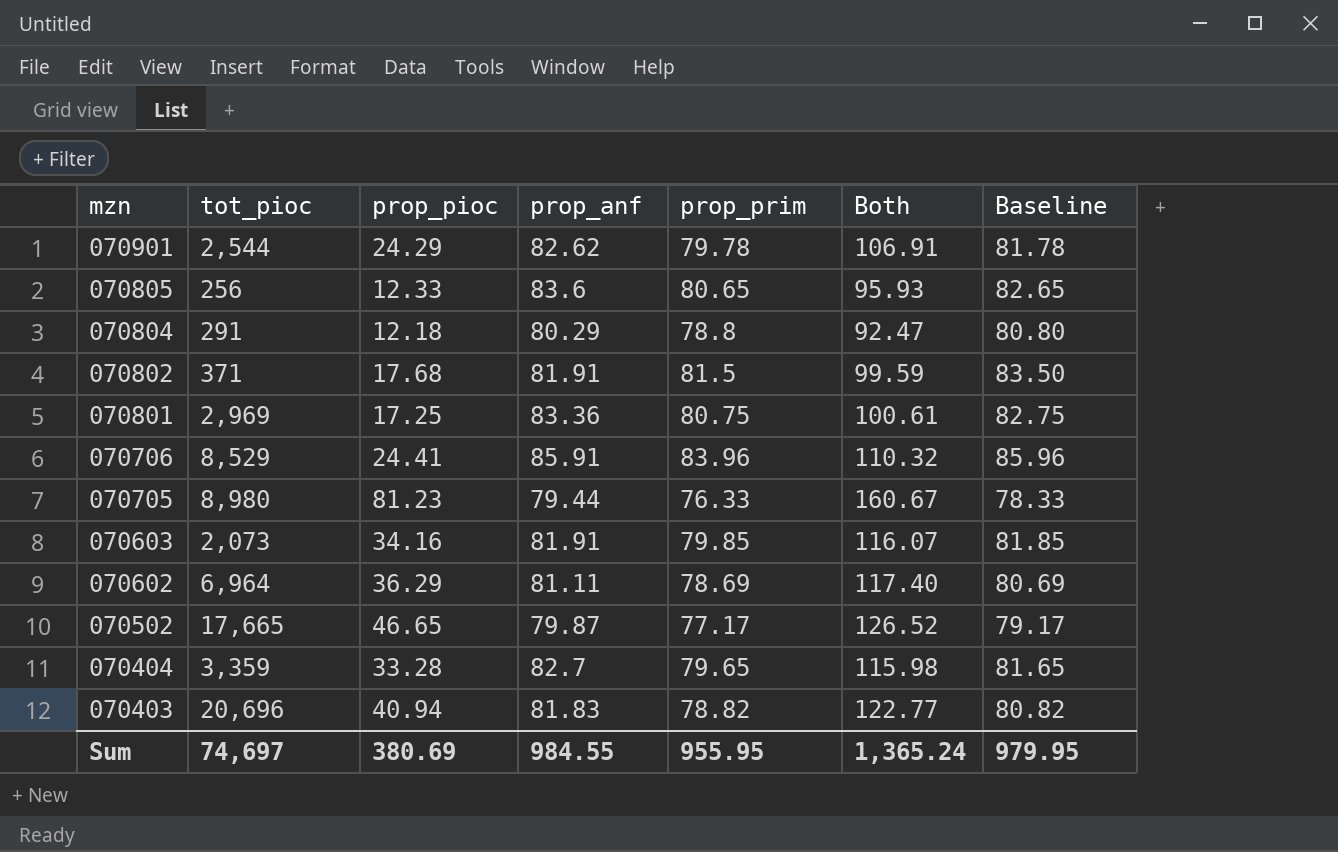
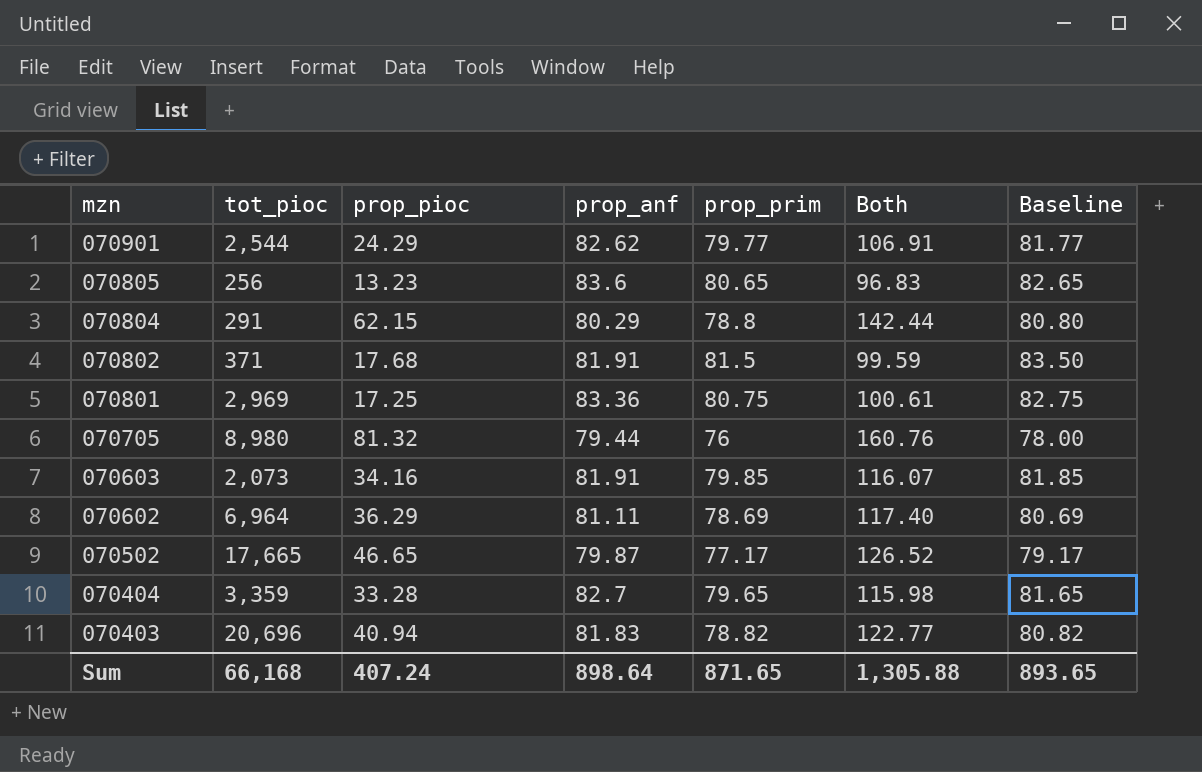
row 070706: 8,529 | 24.41 | 85.91 | 83.96 | 110.32 | 85.96 -> none
070901 | prop_prim: 79.78 -> 79.77
070901 | Baseline: 81.78 -> 81.77
070805 | prop_pioc: 12.33 -> 13.23
070805 | Both: 95.93 -> 96.83
070804 | prop_pioc: 12.18 -> 62.15
070804 | Both: 92.47 -> 142.44
070705 | prop_pioc: 81.23 -> 81.32
070705 | prop_prim: 76.33 -> 76
070705 | Both: 160.67 -> 160.76
070705 | Baseline: 78.33 -> 78.00
Sum | tot_pioc: 74,697 -> 66,168
Sum | prop_pioc: 380.69 -> 407.24
Sum | prop_anf: 984.55 -> 898.64
Sum | prop_prim: 955.95 -> 871.65
Sum | Both: 1,365.24 -> 1,305.88
Sum | Baseline: 979.95 -> 893.65

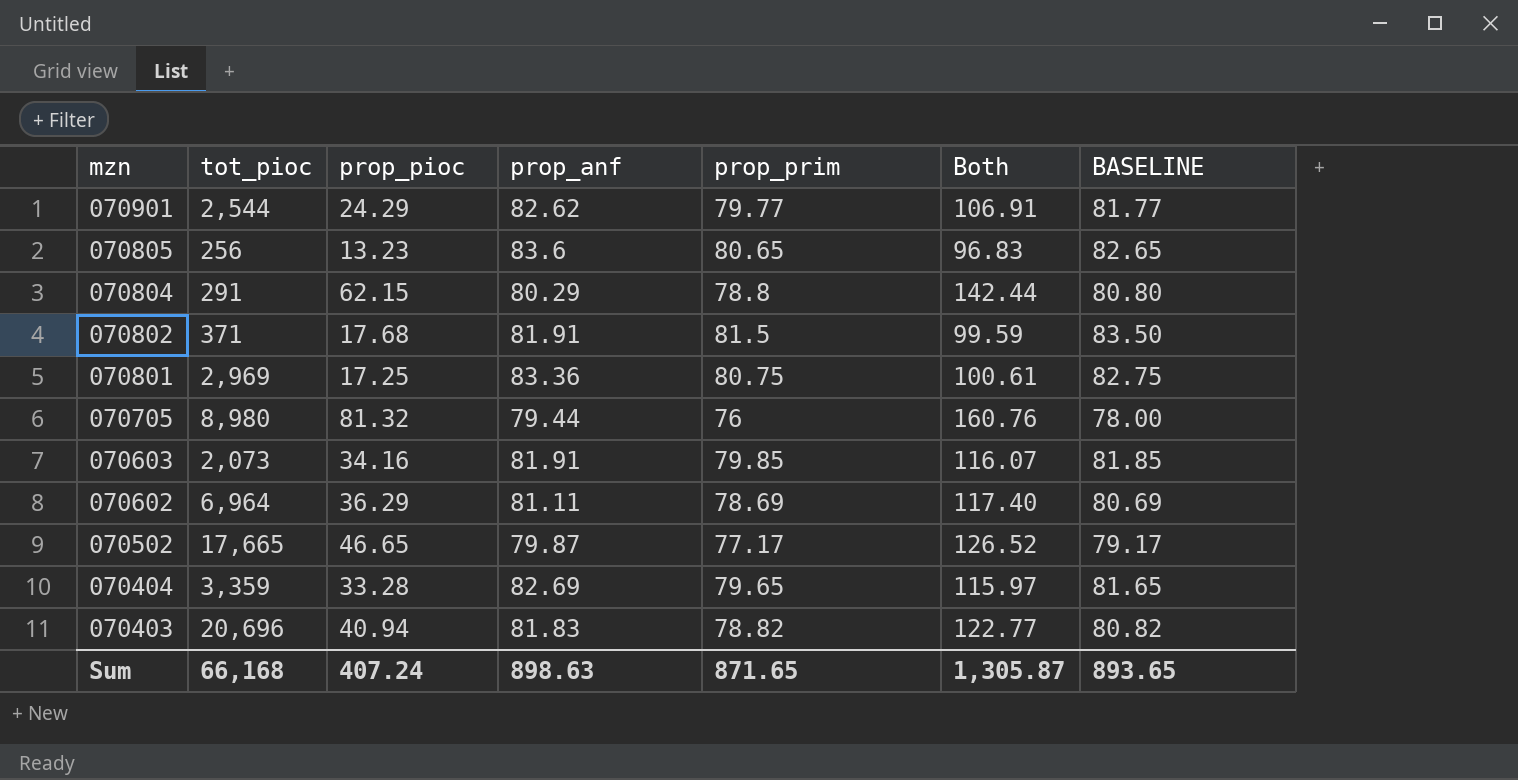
column name: Baseline -> BASELINE
070404 | prop_anf: 82.7 -> 82.69
070404 | Both: 115.98 -> 115.97
Sum | prop_anf: 898.64 -> 898.63
Sum | Both: 1,305.88 -> 1,305.87

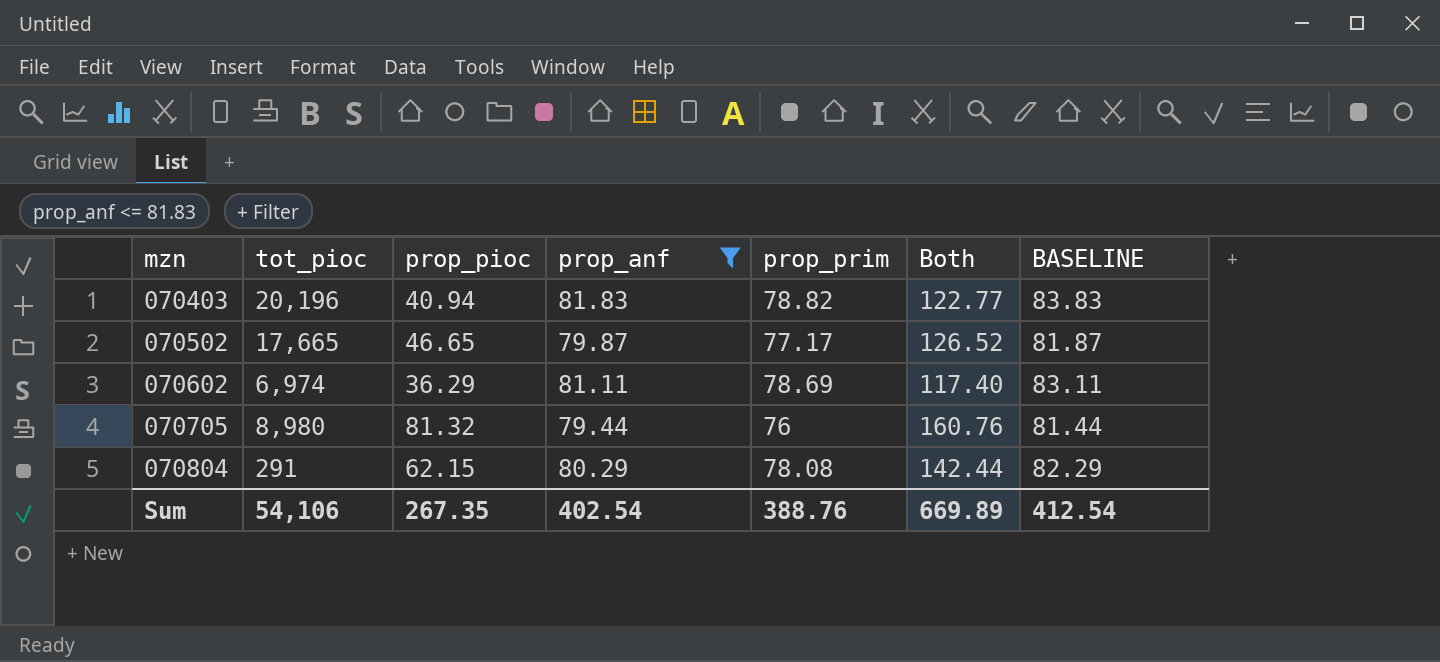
filter: none -> prop_anf <= 81.83
row order: mzn descending -> mzn ascending
column BASELINE | formula: [prop_prim] + 2 -> [prop_anf] + 2
070403 | tot_pioc: 20,696 -> 20,196
070602 | tot_pioc: 6,964 -> 6,974
070804 | prop_prim: 78.8 -> 78.08
Sum | tot_pioc: 66,168 -> 54,106
Sum | prop_pioc: 407.24 -> 267.35
Sum | prop_anf: 898.63 -> 402.54
Sum | prop_prim: 871.65 -> 388.76
Sum | Both: 1,305.87 -> 669.89
Sum | BASELINE: 893.65 -> 412.54

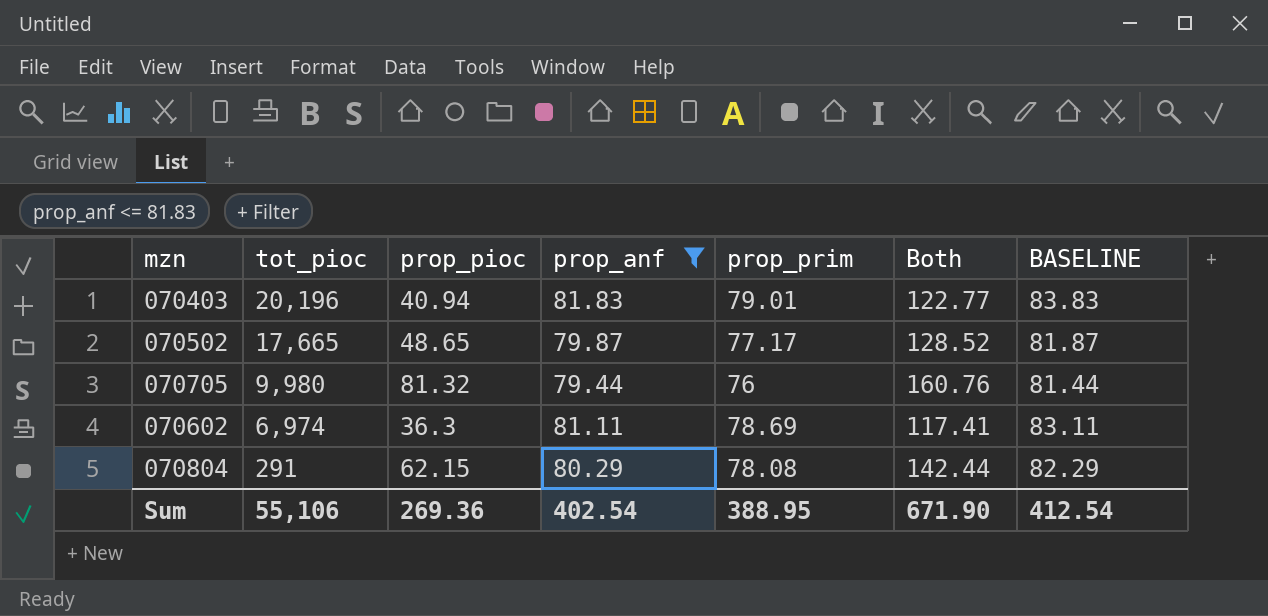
row order: mzn ascending -> tot_pioc descending
070403 | prop_prim: 78.82 -> 79.01
070502 | prop_pioc: 46.65 -> 48.65
070502 | Both: 126.52 -> 128.52
070705 | tot_pioc: 8,980 -> 9,980
070602 | prop_pioc: 36.29 -> 36.3
070602 | Both: 117.40 -> 117.41
Sum | tot_pioc: 54,106 -> 55,106
Sum | prop_pioc: 267.35 -> 269.36
Sum | prop_prim: 388.76 -> 388.95
Sum | Both: 669.89 -> 671.90

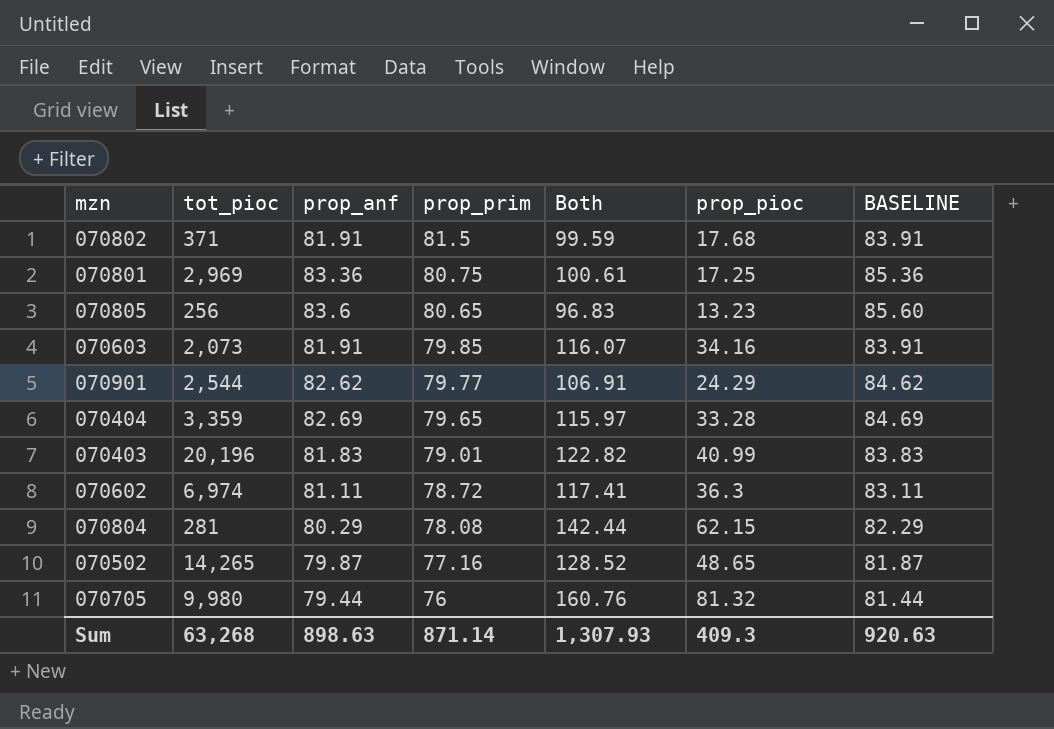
filter: prop_anf <= 81.83 -> none
row order: tot_pioc descending -> prop_prim descending
column prop_pioc | position: 3 -> 6
070403 | Both: 122.77 -> 122.82
070403 | prop_pioc: 40.94 -> 40.99
070602 | prop_prim: 78.69 -> 78.72
070804 | tot_pioc: 291 -> 281
070502 | tot_pioc: 17,665 -> 14,265
070502 | prop_prim: 77.17 -> 77.16
Sum | tot_pioc: 55,106 -> 63,268
Sum | prop_anf: 402.54 -> 898.63
Sum | prop_prim: 388.95 -> 871.14
Sum | Both: 671.90 -> 1,307.93
Sum | prop_pioc: 269.36 -> 409.3
Sum | BASELINE: 412.54 -> 920.63

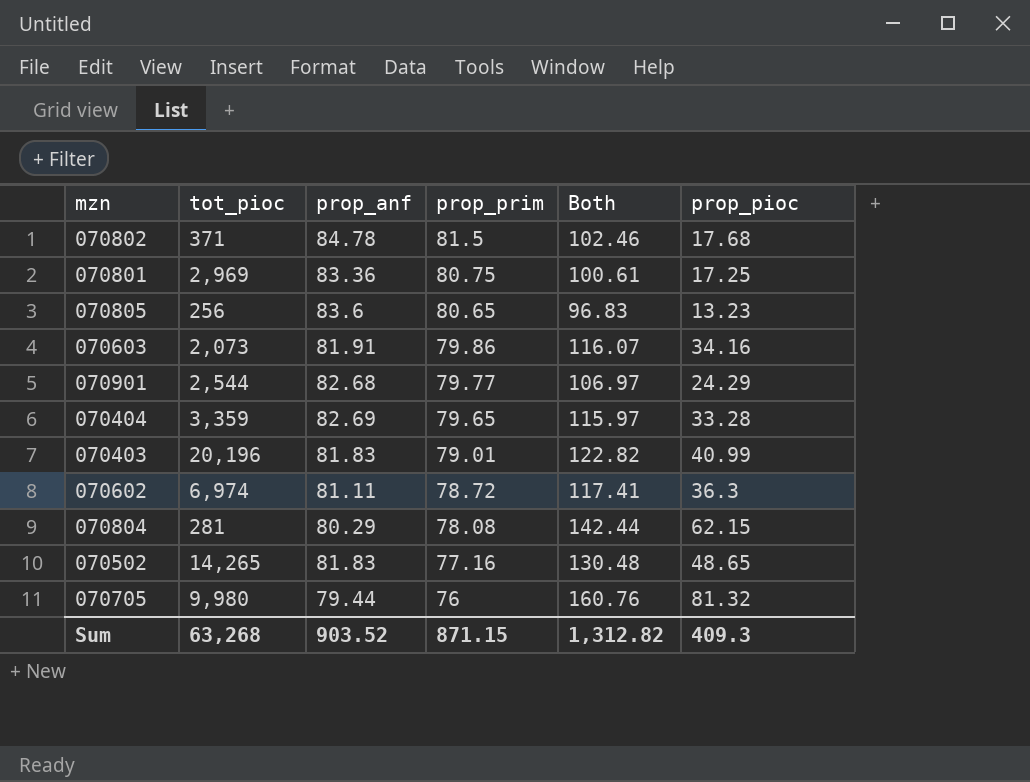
column BASELINE | formula: [prop_anf] + 2 -> none
070802 | prop_anf: 81.91 -> 84.78
070802 | Both: 99.59 -> 102.46
070603 | prop_prim: 79.85 -> 79.86
070901 | prop_anf: 82.62 -> 82.68
070901 | Both: 106.91 -> 106.97
070502 | prop_anf: 79.87 -> 81.83
070502 | Both: 128.52 -> 130.48
Sum | prop_anf: 898.63 -> 903.52
Sum | prop_prim: 871.14 -> 871.15
Sum | Both: 1,307.93 -> 1,312.82

